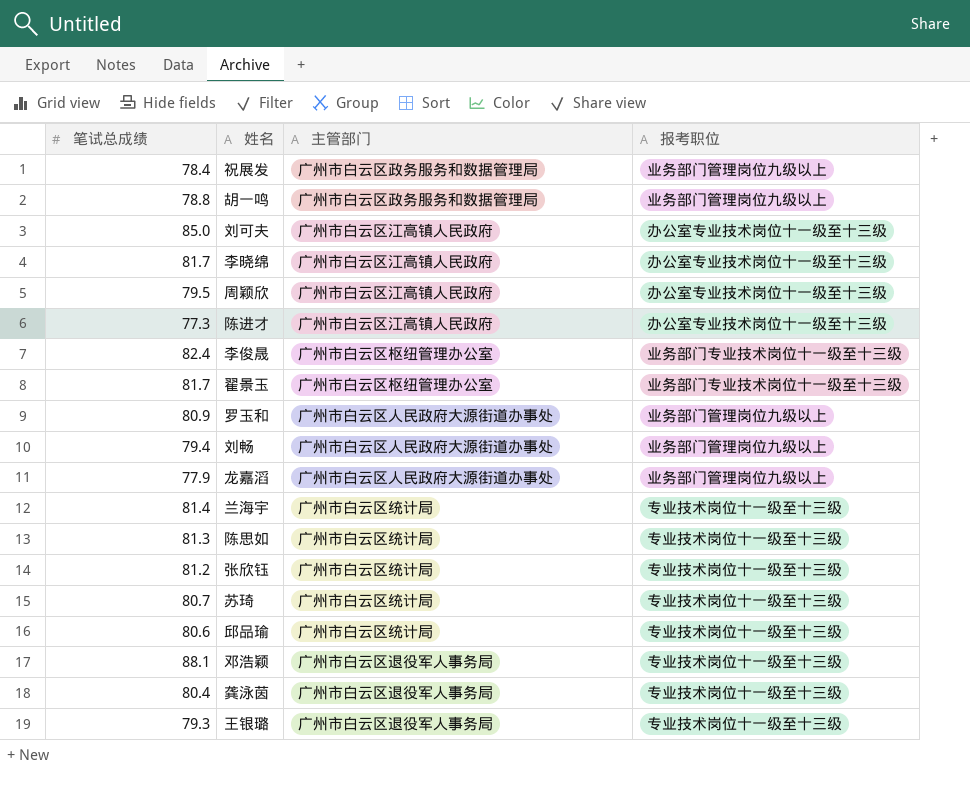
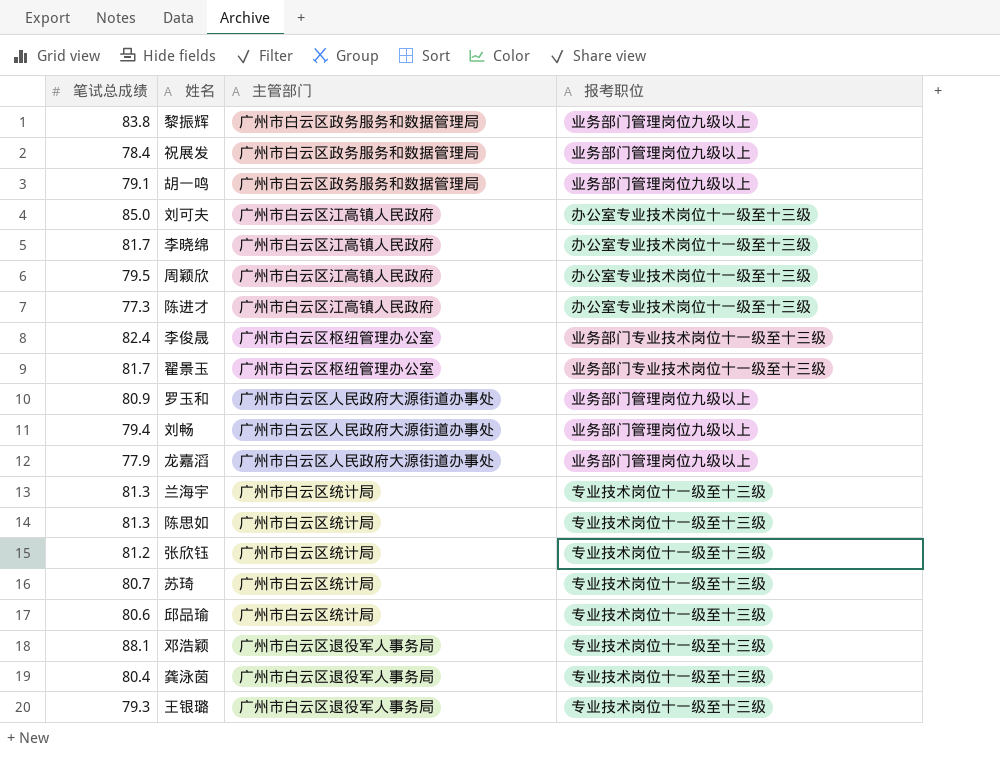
row 黎振辉: none -> 83.8 | 广州市白云区政务服务和数据管理局 | 业务部门管理岗位九级以上
胡一鸣 | 笔试总成绩: 78.8 -> 79.1
兰海宇 | 笔试总成绩: 81.4 -> 81.3

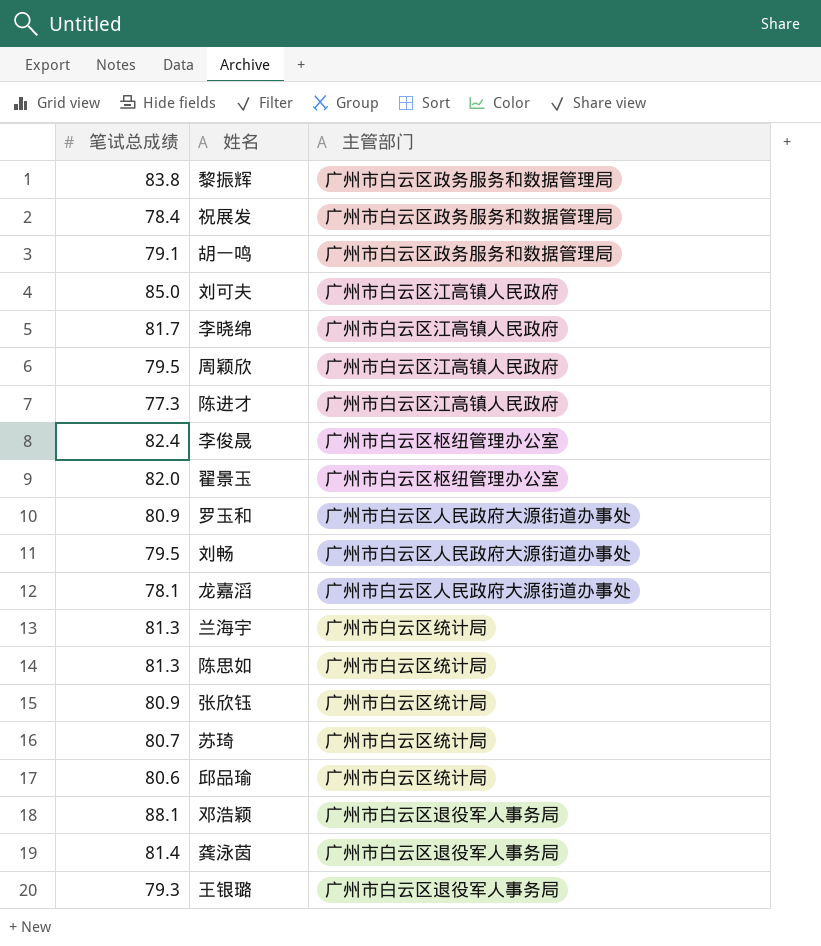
column 报考职位 | position: 4 -> none
翟景玉 | 笔试总成绩: 81.7 -> 82.0
刘畅 | 笔试总成绩: 79.4 -> 79.5
龙嘉滔 | 笔试总成绩: 77.9 -> 78.1
张欣钰 | 笔试总成绩: 81.2 -> 80.9
龚泳茵 | 笔试总成绩: 80.4 -> 81.4

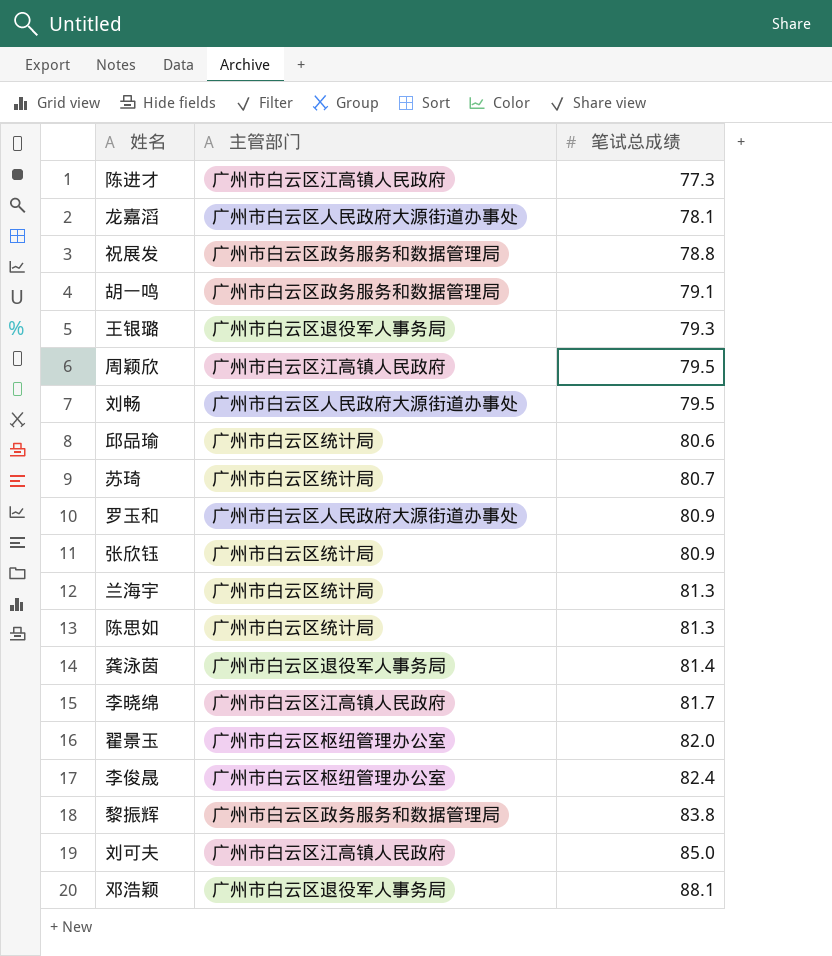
row order: none -> 笔试总成绩 ascending
column 笔试总成绩 | position: 1 -> 3
祝展发 | 笔试总成绩: 78.4 -> 78.8

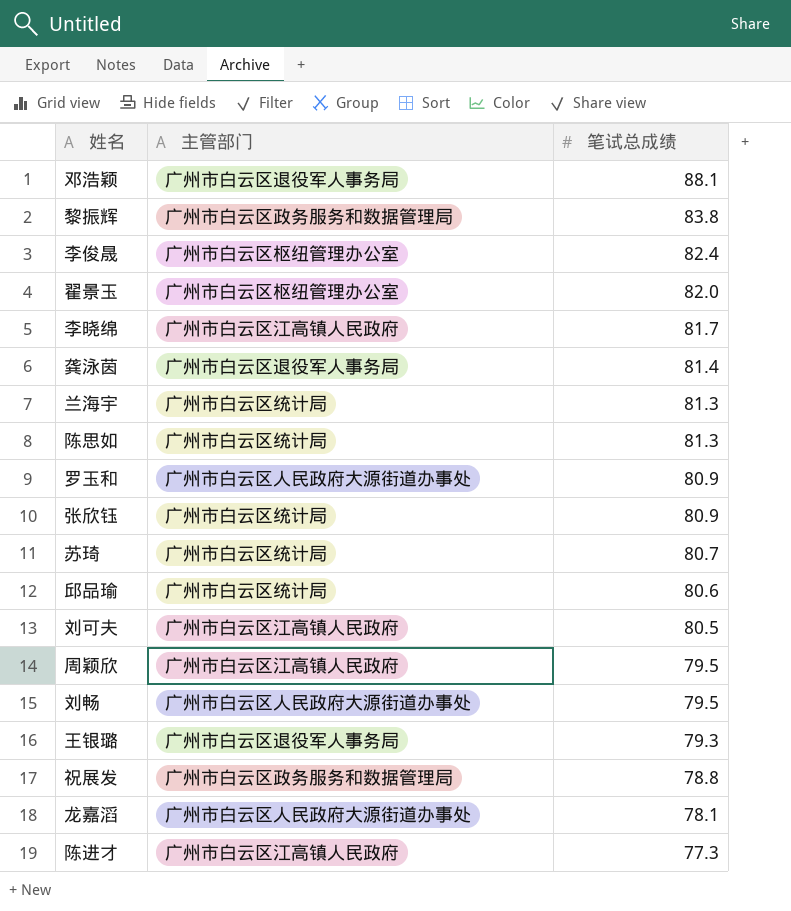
row order: 笔试总成绩 ascending -> 笔试总成绩 descending
row 胡一鸣: 广州市白云区政务服务和数据管理局 | 79.1 -> none
刘可夫 | 笔试总成绩: 85.0 -> 80.5

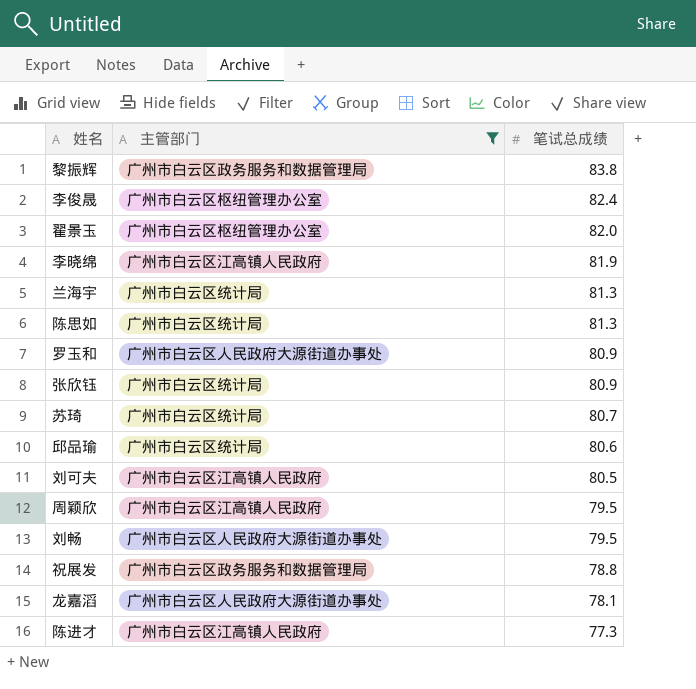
filter: none -> 主管部门 != 广州市白云区退役军人事务局
李晓绵 | 笔试总成绩: 81.7 -> 81.9

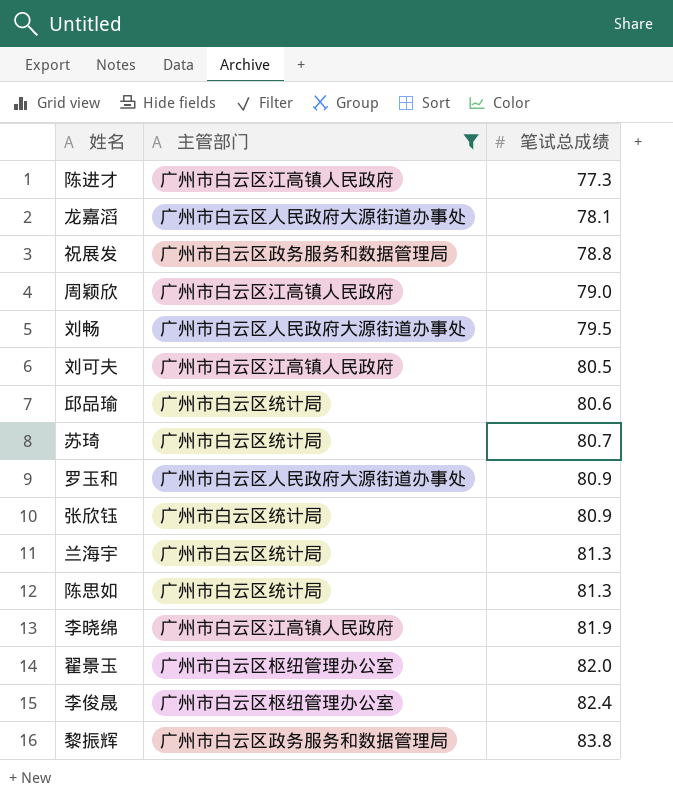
row order: 笔试总成绩 descending -> 笔试总成绩 ascending
周颖欣 | 笔试总成绩: 79.5 -> 79.0

